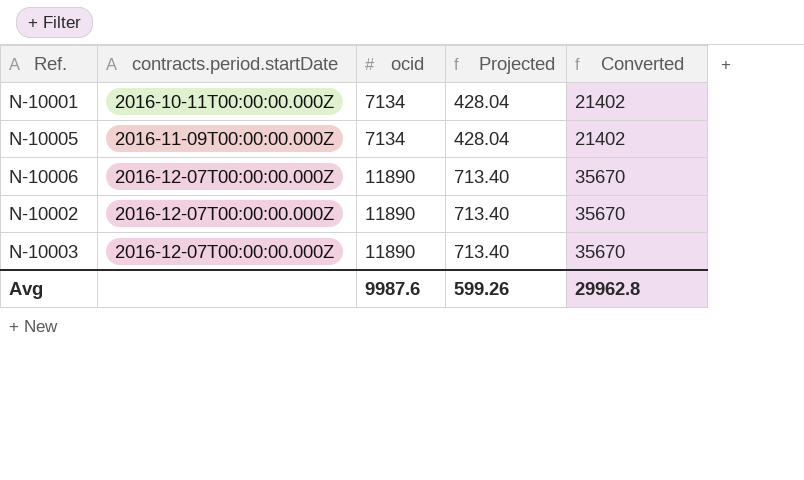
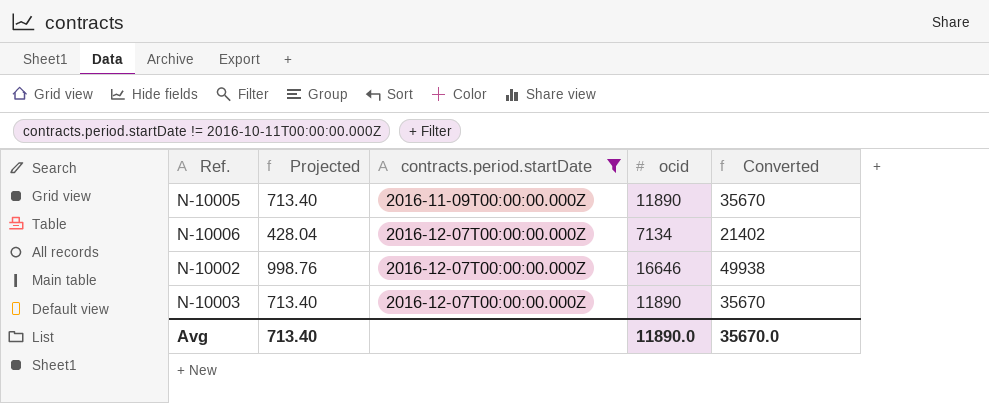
filter: none -> contracts.period.startDate != 2016-10-11T00:00:00.000Z
column Projected | position: 4 -> 2
N-10005 | Projected: 428.04 -> 713.40
N-10005 | ocid: 7134 -> 11890
N-10005 | Converted: 21402 -> 35670
N-10006 | Projected: 713.40 -> 428.04
N-10006 | ocid: 11890 -> 7134
N-10006 | Converted: 35670 -> 21402
N-10002 | Projected: 713.40 -> 998.76
N-10002 | ocid: 11890 -> 16646
N-10002 | Converted: 35670 -> 49938
Avg | Projected: 599.26 -> 713.40
Avg | ocid: 9987.6 -> 11890.0
Avg | Converted: 29962.8 -> 35670.0

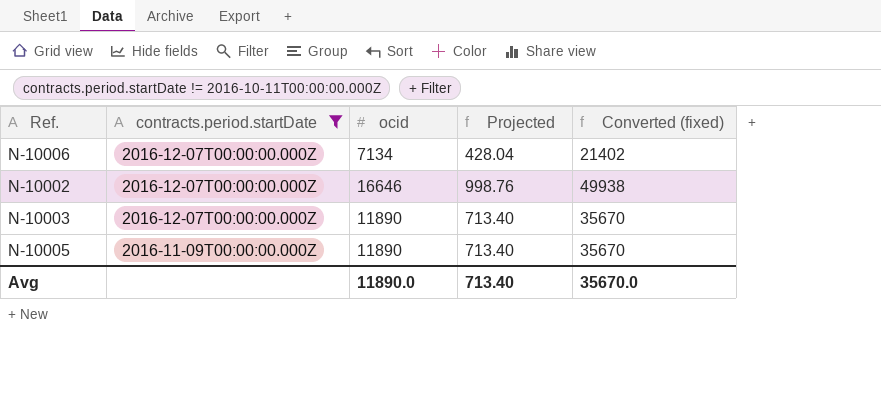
row order: contracts.period.startDate ascending -> contracts.period.startDate descending
column Projected | position: 2 -> 4
column name: Converted -> Converted (fixed)

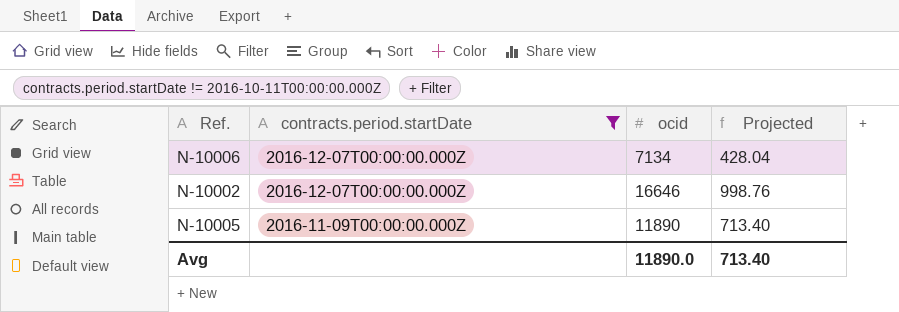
column Converted (fixed) | formula: [ocid] * 3 -> none
row N-10003: 2016-12-07T00:00:00.000Z | 11890 | 713.40 | 35670 -> none

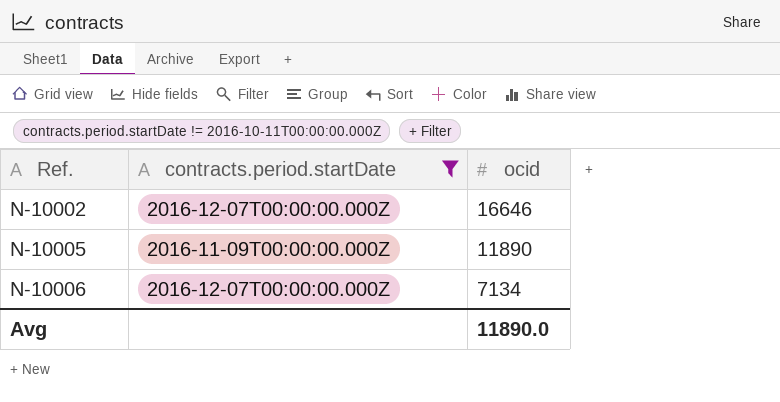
row order: contracts.period.startDate descending -> Ref. ascending
column Projected | formula: [ocid] * 0.06 -> none

